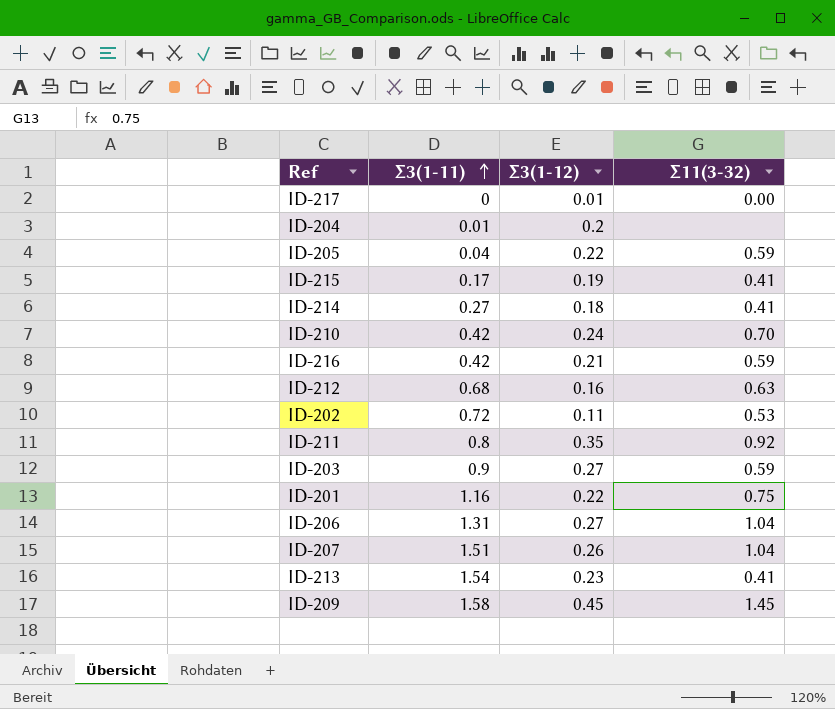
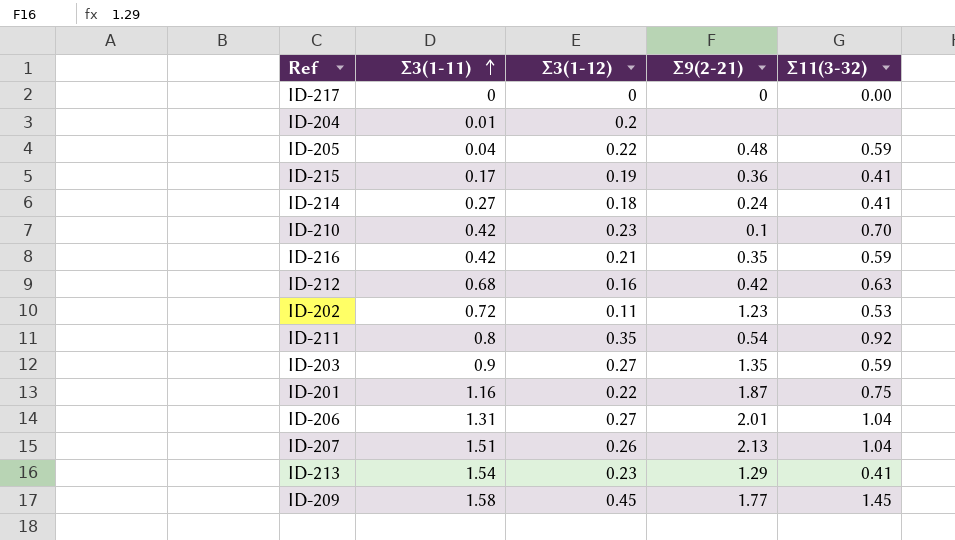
column Σ9(2-21) | position: none -> 4
ID-217 | Σ3(1-12): 0.01 -> 0
ID-210 | Σ3(1-12): 0.24 -> 0.23

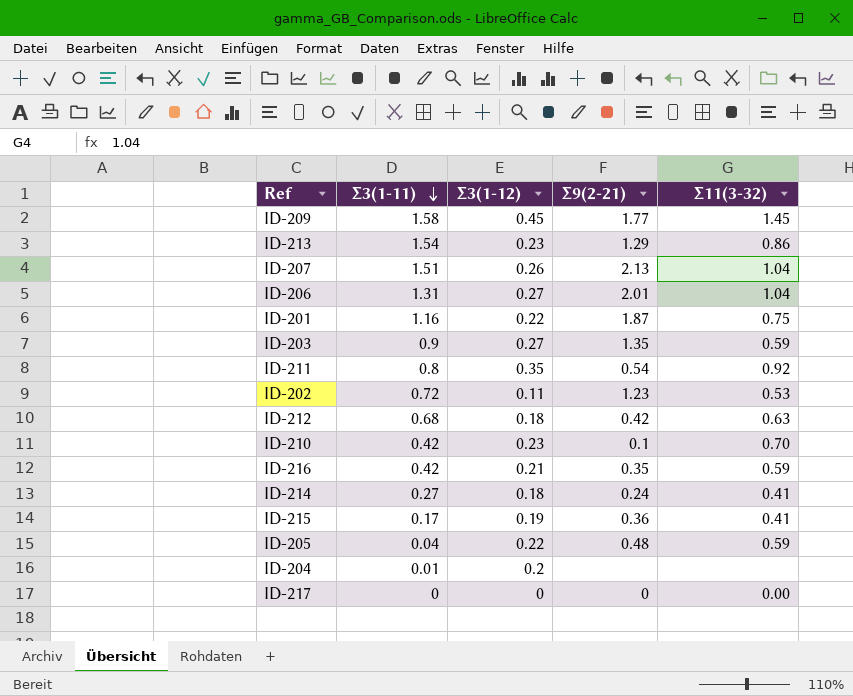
row order: Σ3(1-11) ascending -> Σ3(1-11) descending
ID-213 | Σ11(3-32): 0.41 -> 0.86
ID-212 | Σ3(1-12): 0.16 -> 0.18

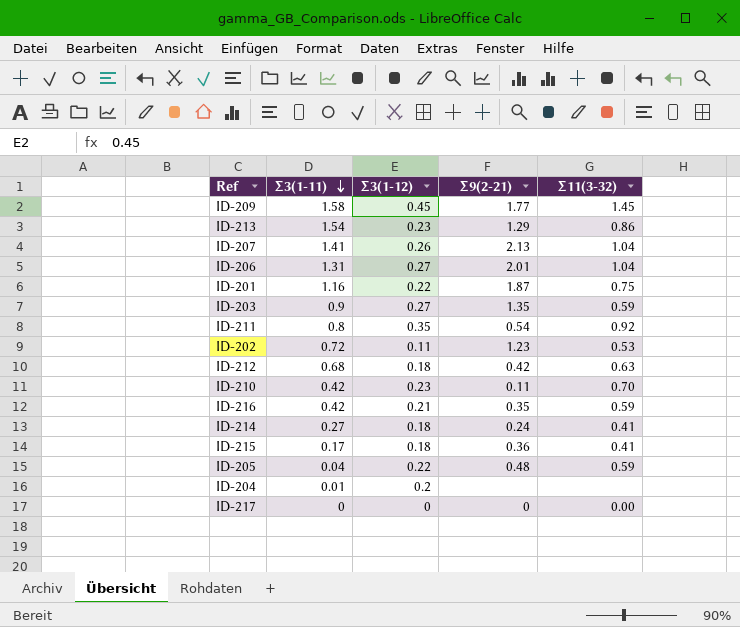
ID-207 | Σ3(1-11): 1.51 -> 1.41
ID-210 | Σ9(2-21): 0.1 -> 0.11
ID-215 | Σ3(1-12): 0.19 -> 0.18

